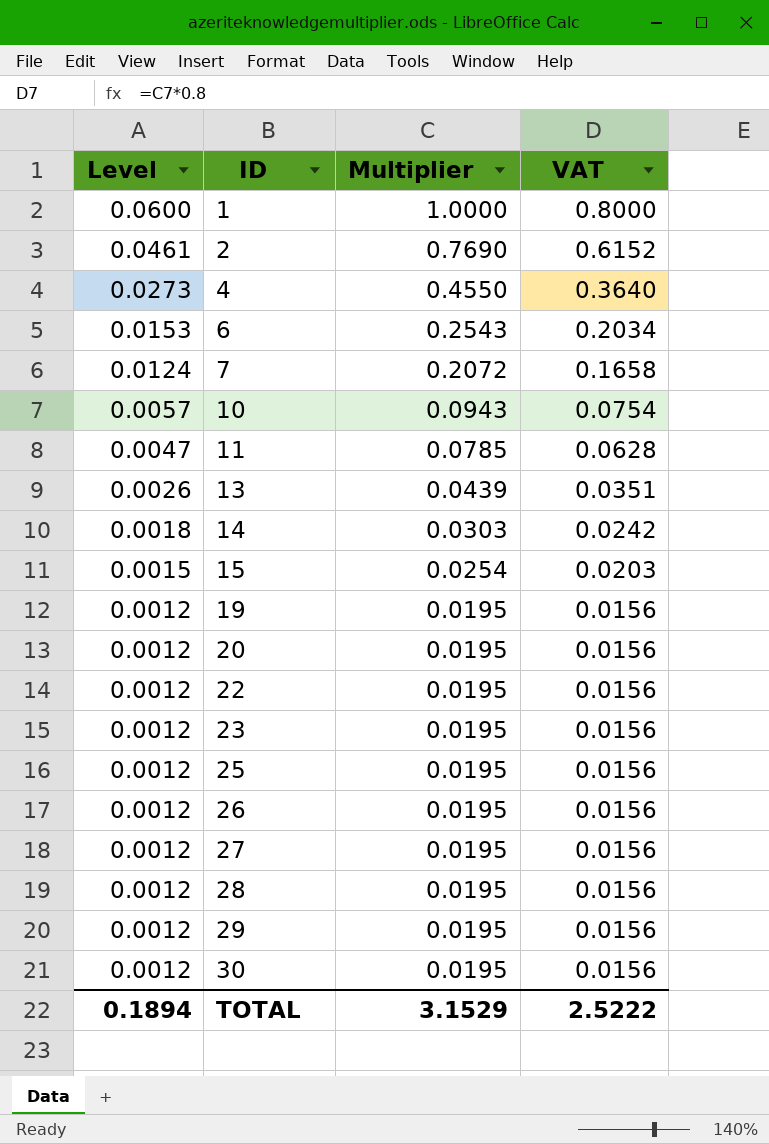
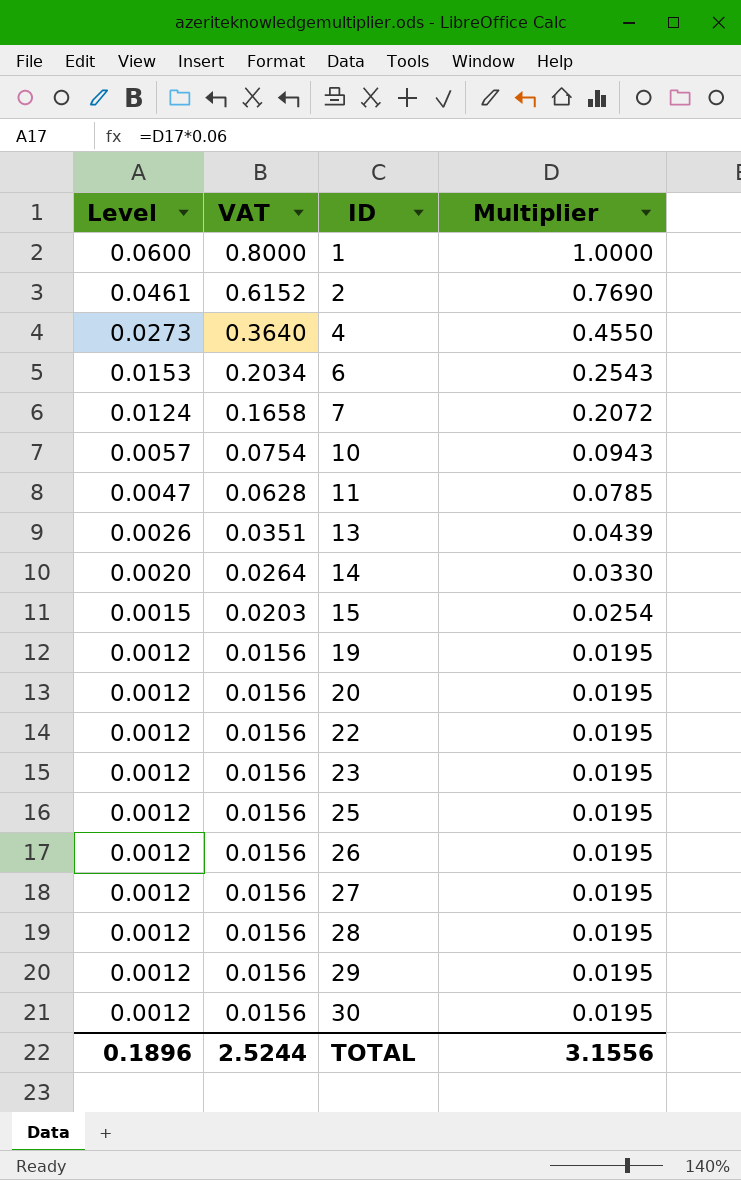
column VAT | position: 4 -> 2
14 | Level: 0.0018 -> 0.0020
14 | VAT: 0.0242 -> 0.0264
14 | Multiplier: 0.0303 -> 0.0330
TOTAL | Level: 0.1894 -> 0.1896
TOTAL | VAT: 2.5222 -> 2.5244
TOTAL | Multiplier: 3.1529 -> 3.1556

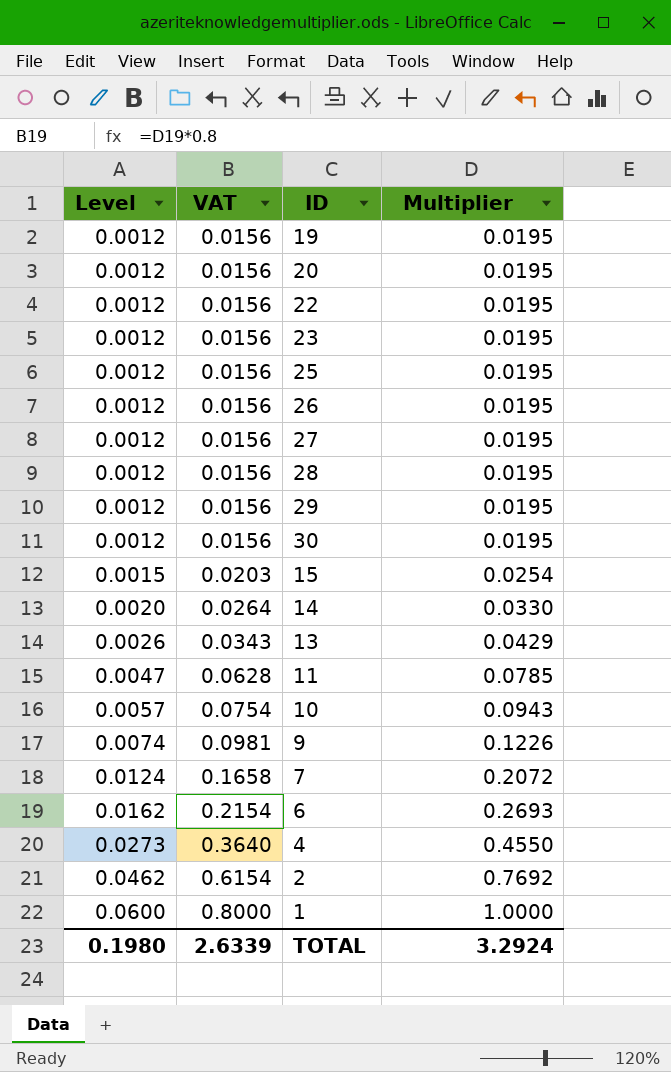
row order: Level descending -> Level ascending
13 | VAT: 0.0351 -> 0.0343
13 | Multiplier: 0.0439 -> 0.0429
row 9: none -> 0.0074 | 0.0981 | 0.1226
6 | Level: 0.0153 -> 0.0162
6 | VAT: 0.2034 -> 0.2154
6 | Multiplier: 0.2543 -> 0.2693
2 | Level: 0.0461 -> 0.0462
2 | VAT: 0.6152 -> 0.6154
2 | Multiplier: 0.7690 -> 0.7692
TOTAL | Level: 0.1896 -> 0.1980
TOTAL | VAT: 2.5244 -> 2.6339
TOTAL | Multiplier: 3.1556 -> 3.2924

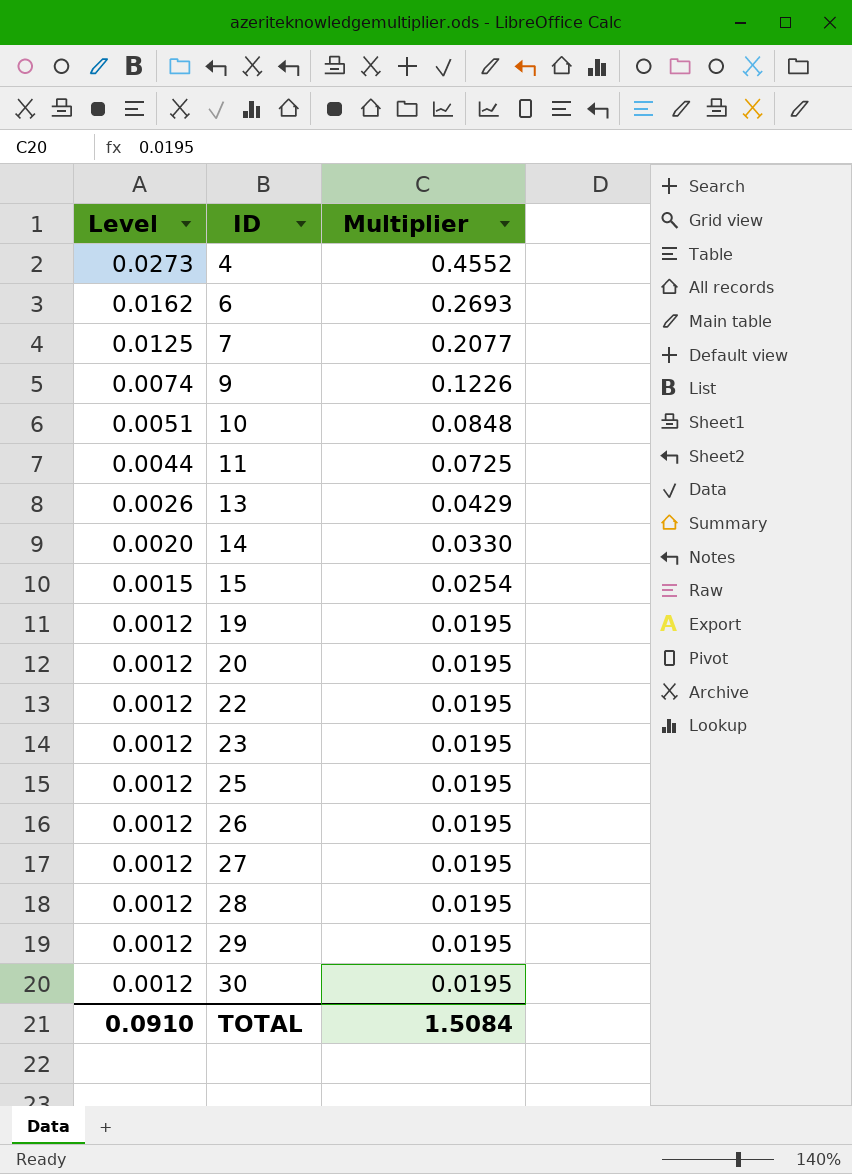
row order: Level ascending -> Level descending
column VAT | formula: [Multiplier] * 0.8 -> none
row 2: 0.0462 | 0.6154 | 0.7692 -> none
row 1: 0.0600 | 0.8000 | 1.0000 -> none
4 | Multiplier: 0.4550 -> 0.4552
7 | Level: 0.0124 -> 0.0125
7 | Multiplier: 0.2072 -> 0.2077
10 | Level: 0.0057 -> 0.0051
10 | Multiplier: 0.0943 -> 0.0848
11 | Level: 0.0047 -> 0.0044
11 | Multiplier: 0.0785 -> 0.0725
TOTAL | Level: 0.1980 -> 0.0910
TOTAL | Multiplier: 3.2924 -> 1.5084

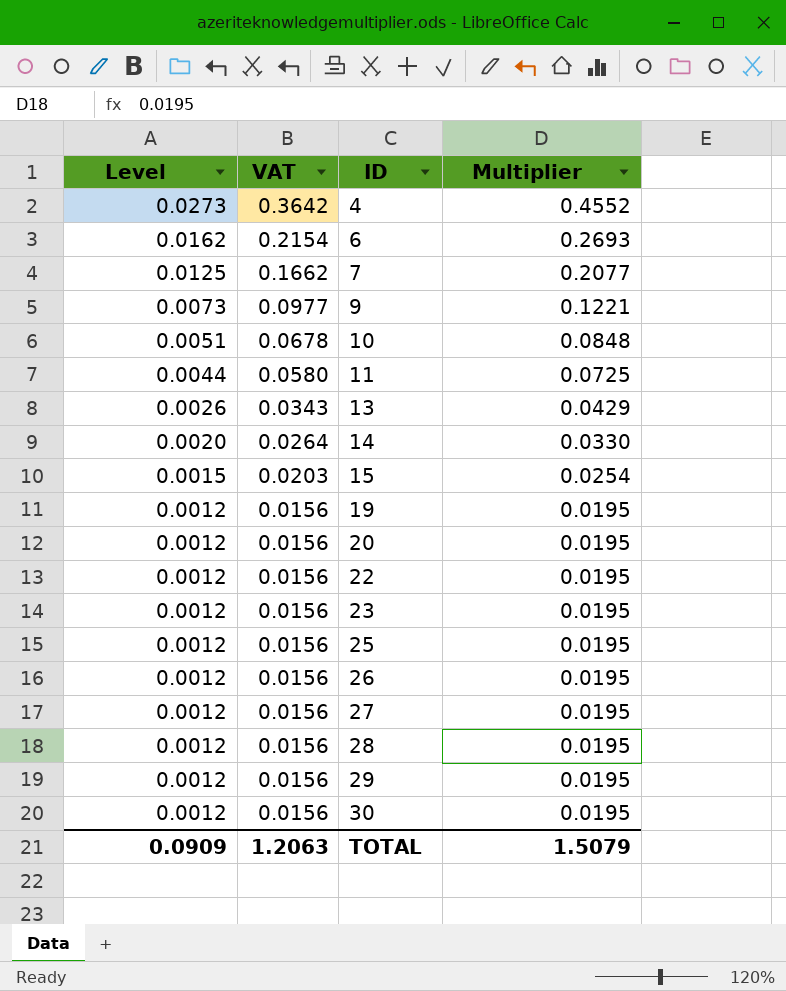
column VAT | formula: none -> [Multiplier] * 0.8
9 | Level: 0.0074 -> 0.0073
9 | Multiplier: 0.1226 -> 0.1221
TOTAL | Level: 0.0910 -> 0.0909
TOTAL | Multiplier: 1.5084 -> 1.5079

